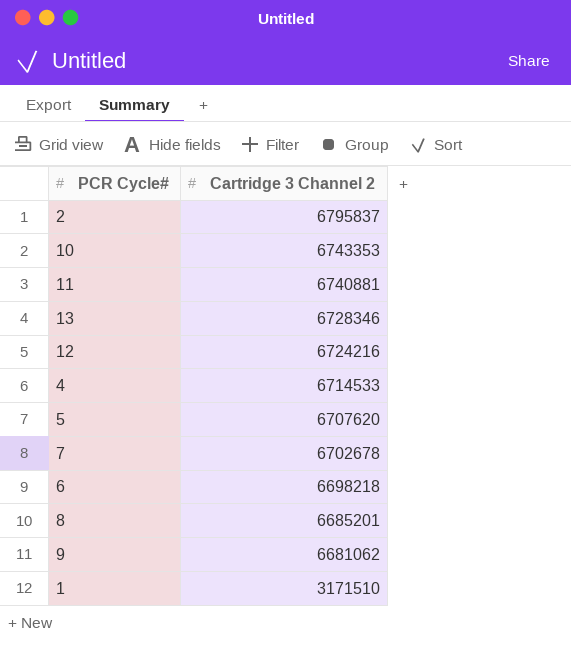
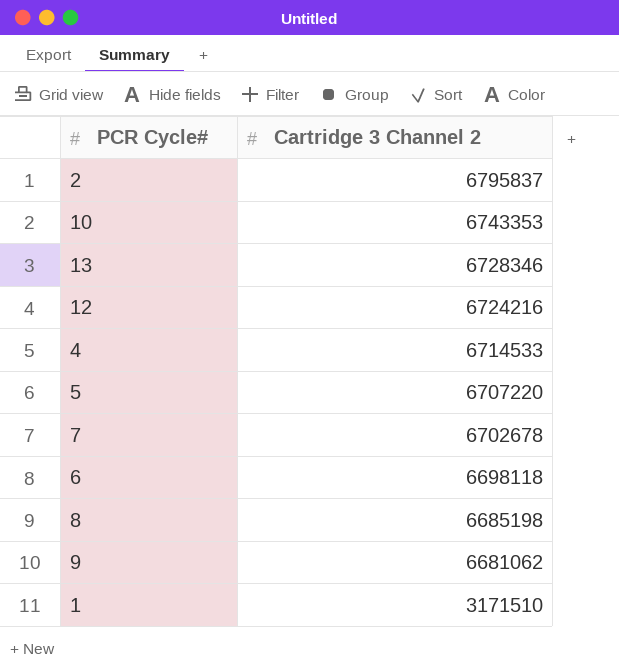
row 11: 6740881 -> none
5 | Cartridge 3 Channel 2: 6707620 -> 6707220
6 | Cartridge 3 Channel 2: 6698218 -> 6698118
8 | Cartridge 3 Channel 2: 6685201 -> 6685198

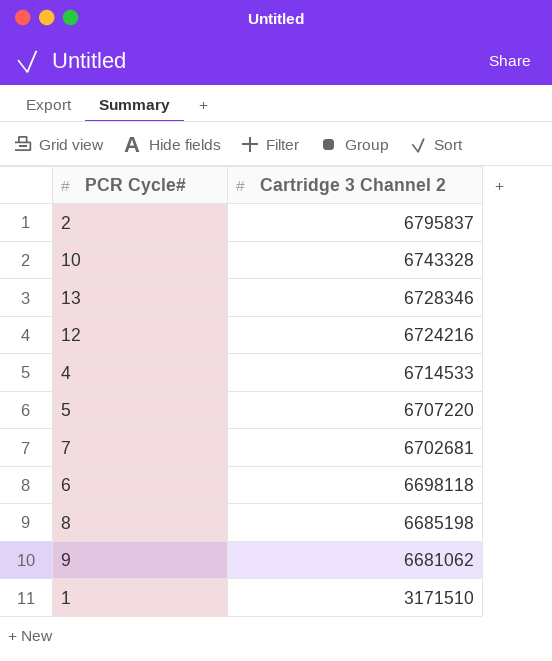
10 | Cartridge 3 Channel 2: 6743353 -> 6743328
7 | Cartridge 3 Channel 2: 6702678 -> 6702681

